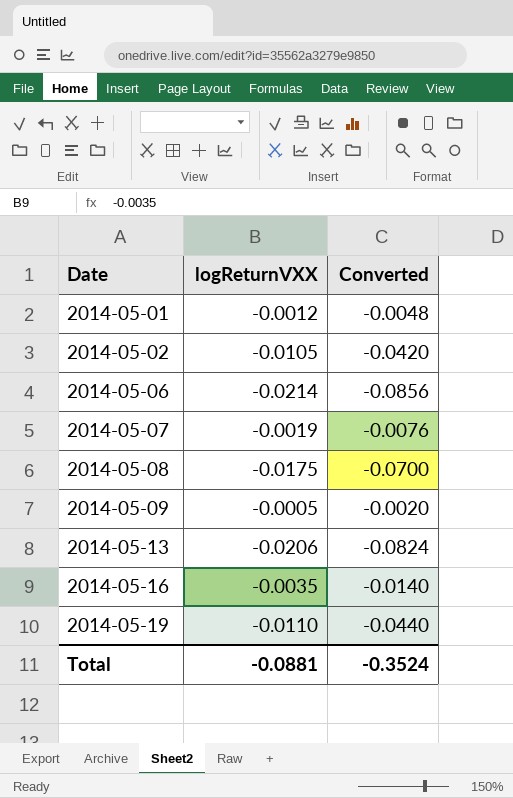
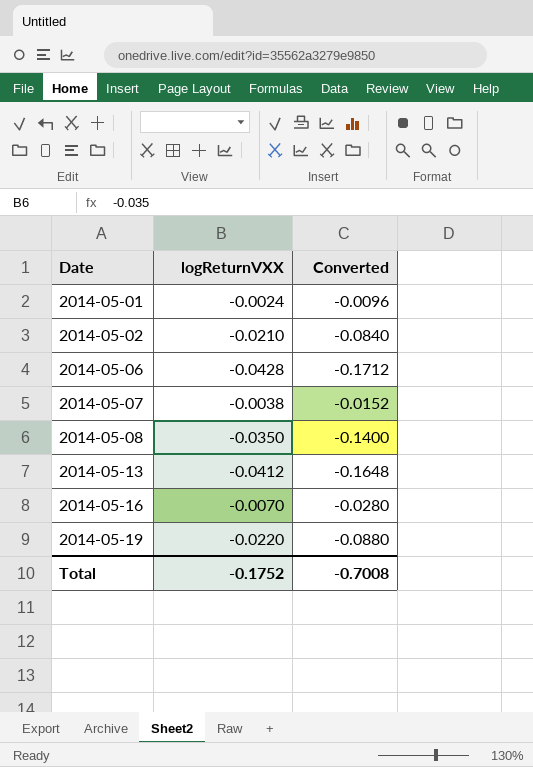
row 2014-05-09: -0.0005 | -0.0020 -> none
2014-05-01 | logReturnVXX: -0.0012 -> -0.0024
2014-05-01 | Converted: -0.0048 -> -0.0096
2014-05-02 | logReturnVXX: -0.0105 -> -0.0210
2014-05-02 | Converted: -0.0420 -> -0.0840
2014-05-06 | logReturnVXX: -0.0214 -> -0.0428
2014-05-06 | Converted: -0.0856 -> -0.1712
2014-05-07 | logReturnVXX: -0.0019 -> -0.0038
2014-05-07 | Converted: -0.0076 -> -0.0152
2014-05-08 | logReturnVXX: -0.0175 -> -0.0350
2014-05-08 | Converted: -0.0700 -> -0.1400
2014-05-13 | logReturnVXX: -0.0206 -> -0.0412
2014-05-13 | Converted: -0.0824 -> -0.1648
2014-05-16 | logReturnVXX: -0.0035 -> -0.0070
2014-05-16 | Converted: -0.0140 -> -0.0280
2014-05-19 | logReturnVXX: -0.0110 -> -0.0220
2014-05-19 | Converted: -0.0440 -> -0.0880
Total | logReturnVXX: -0.0881 -> -0.1752
Total | Converted: -0.3524 -> -0.7008

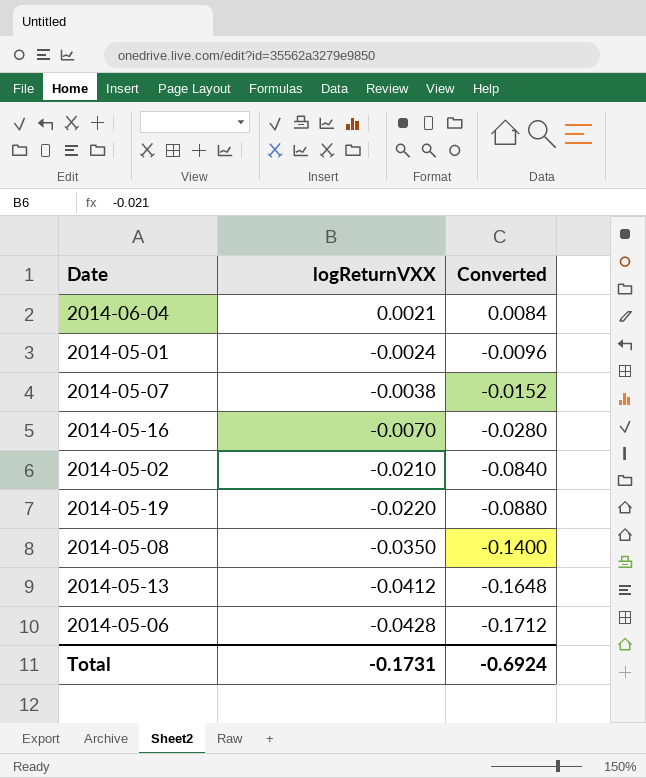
row order: Date ascending -> logReturnVXX descending
row 2014-06-04: none -> 0.0021 | 0.0084
Total | logReturnVXX: -0.1752 -> -0.1731
Total | Converted: -0.7008 -> -0.6924

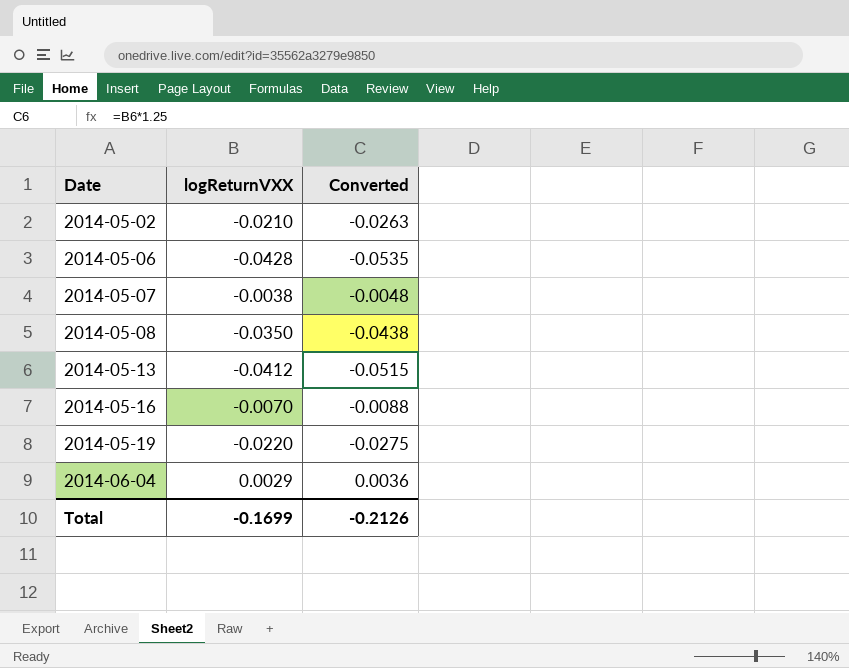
row order: logReturnVXX descending -> Date ascending
column Converted | formula: [logReturnVXX] * 4 -> [logReturnVXX] * 1.25
row 2014-05-01: -0.0024 | -0.0096 -> none
2014-06-04 | logReturnVXX: 0.0021 -> 0.0029
Total | logReturnVXX: -0.1731 -> -0.1699
Total | Converted: -0.6924 -> -0.2126

